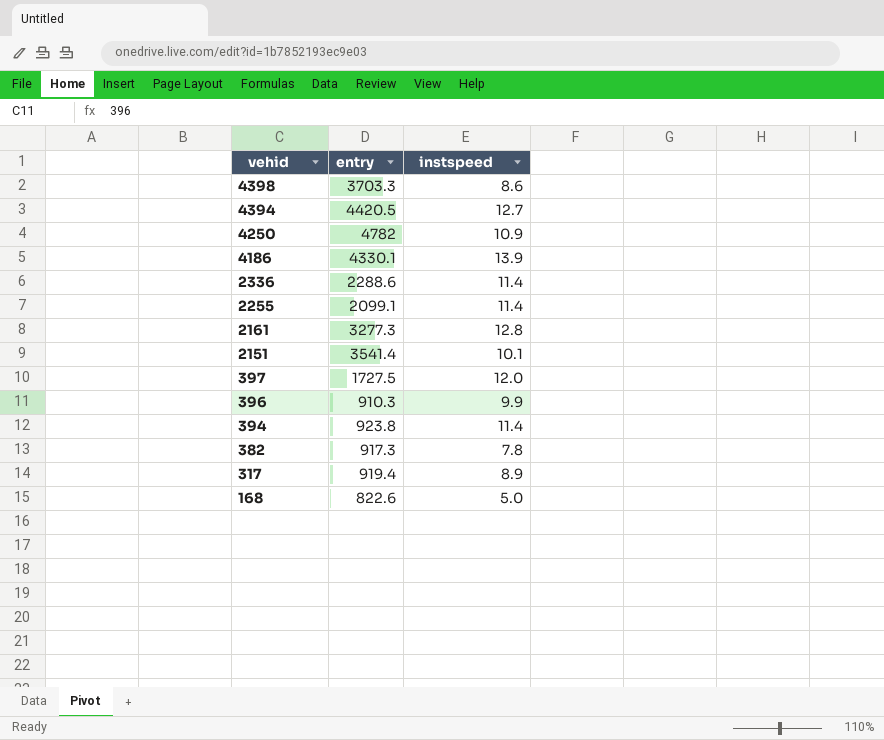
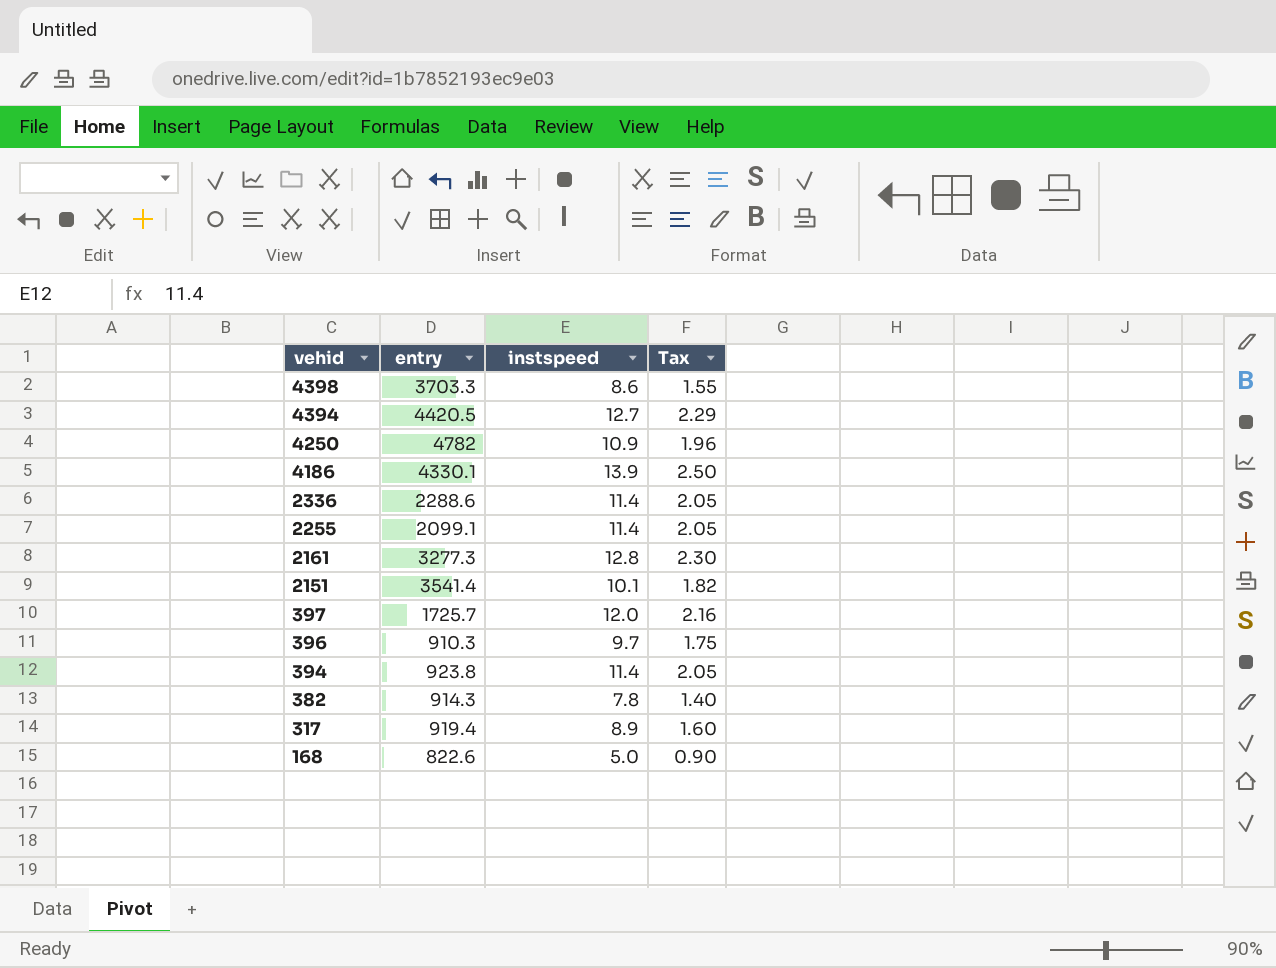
column Tax | formula: none -> [instspeed] * 0.18
397 | entry: 1727.5 -> 1725.7
396 | instspeed: 9.9 -> 9.7
382 | entry: 917.3 -> 914.3

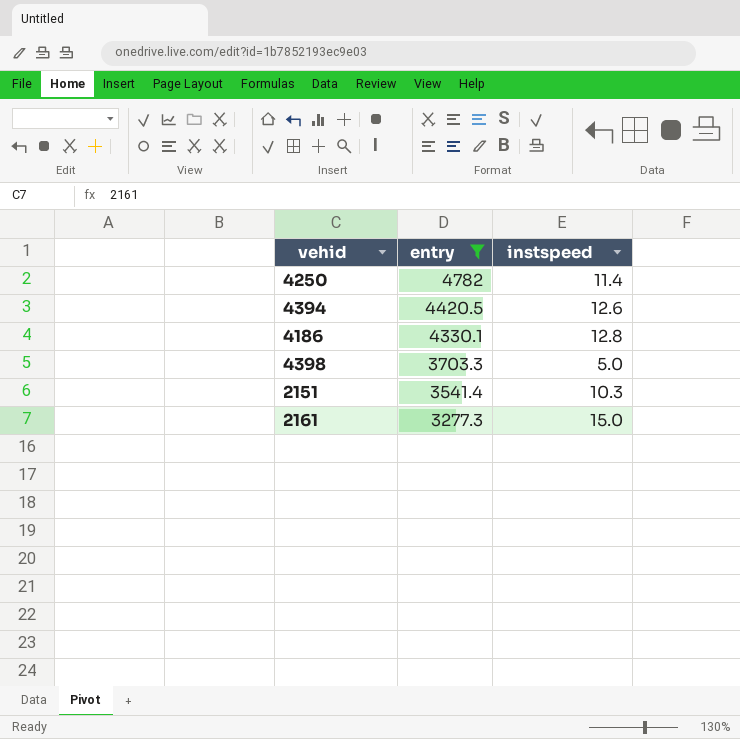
filter: none -> entry >= 3277.3
row order: vehid descending -> entry descending
column Tax | formula: [instspeed] * 0.18 -> none
4250 | instspeed: 10.9 -> 11.4
4394 | instspeed: 12.7 -> 12.6
4186 | instspeed: 13.9 -> 12.8
4398 | instspeed: 8.6 -> 5.0
2151 | instspeed: 10.1 -> 10.3
2161 | instspeed: 12.8 -> 15.0

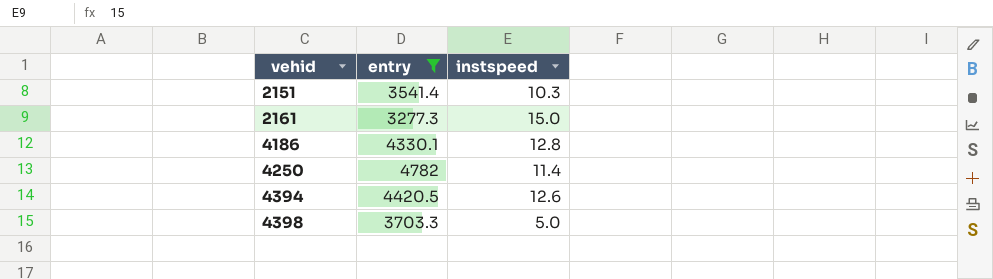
row order: entry descending -> vehid ascending

